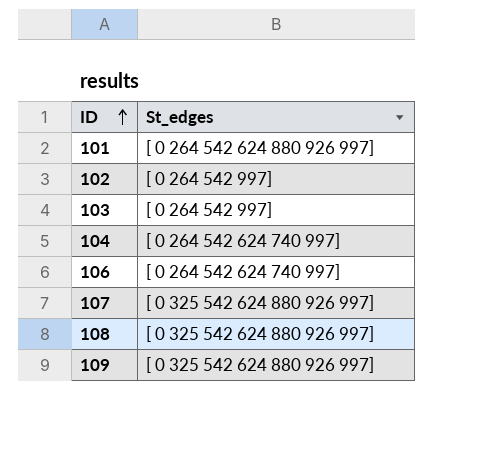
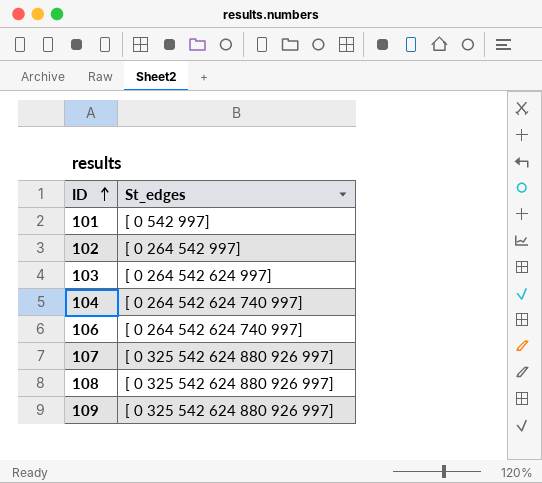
101 | St_edges: [ 0 264 542 624 880 926 997] -> [ 0 542 997]
103 | St_edges: [ 0 264 542 997] -> [ 0 264 542 624 997]

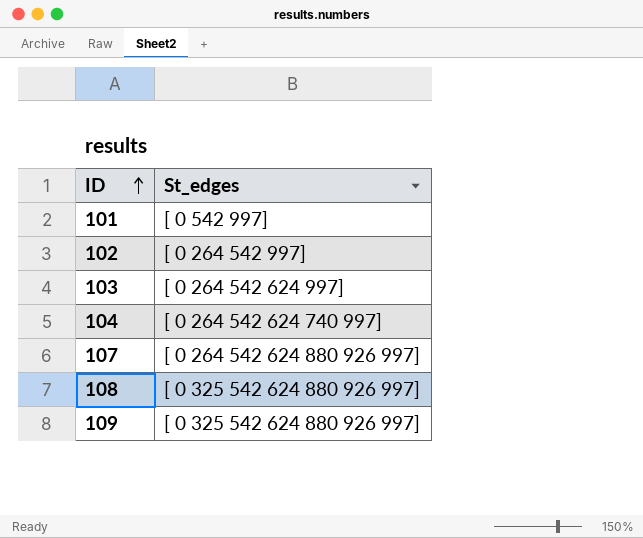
row 106: [ 0 264 542 624 740 997] -> none
107 | St_edges: [ 0 325 542 624 880 926 997] -> [ 0 264 542 624 880 926 997]

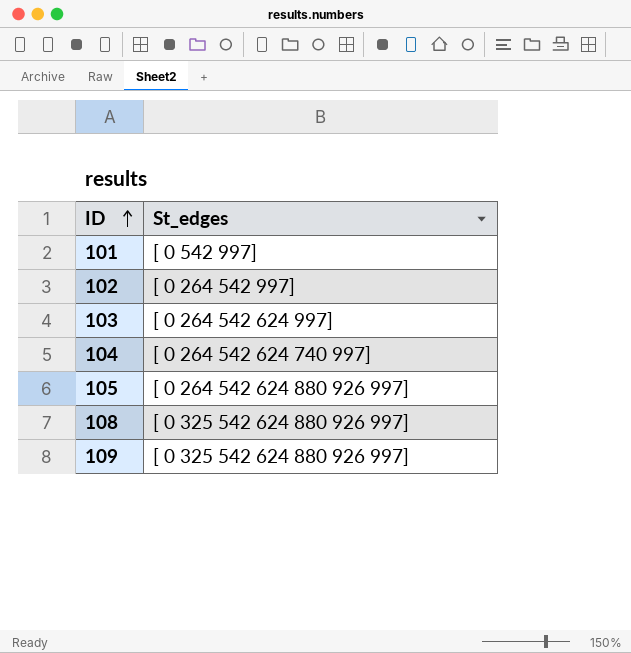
row 107: [ 0 264 542 624 880 926 997] -> none
row 105: none -> [ 0 264 542 624 880 926 997]

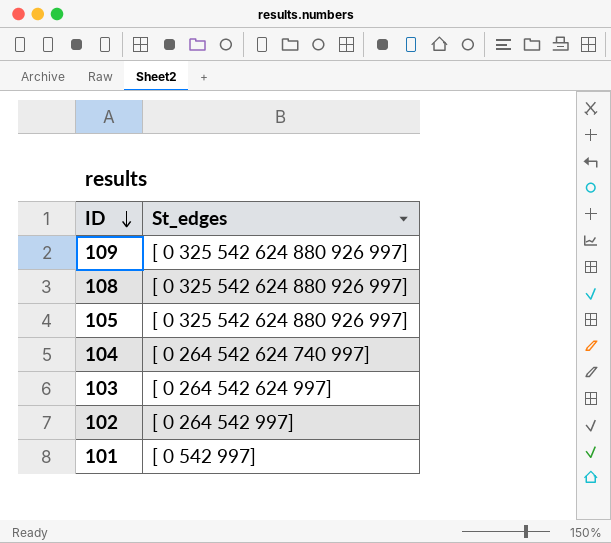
row order: ID ascending -> ID descending
105 | St_edges: [ 0 264 542 624 880 926 997] -> [ 0 325 542 624 880 926 997]

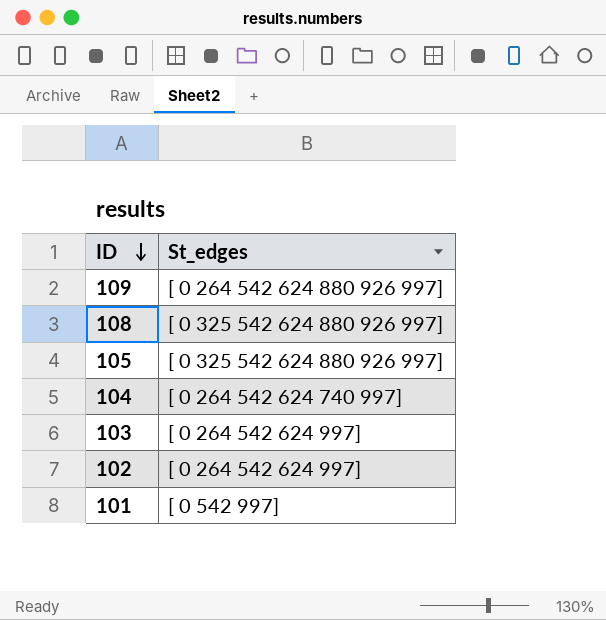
109 | St_edges: [ 0 325 542 624 880 926 997] -> [ 0 264 542 624 880 926 997]
102 | St_edges: [ 0 264 542 997] -> [ 0 264 542 624 997]

